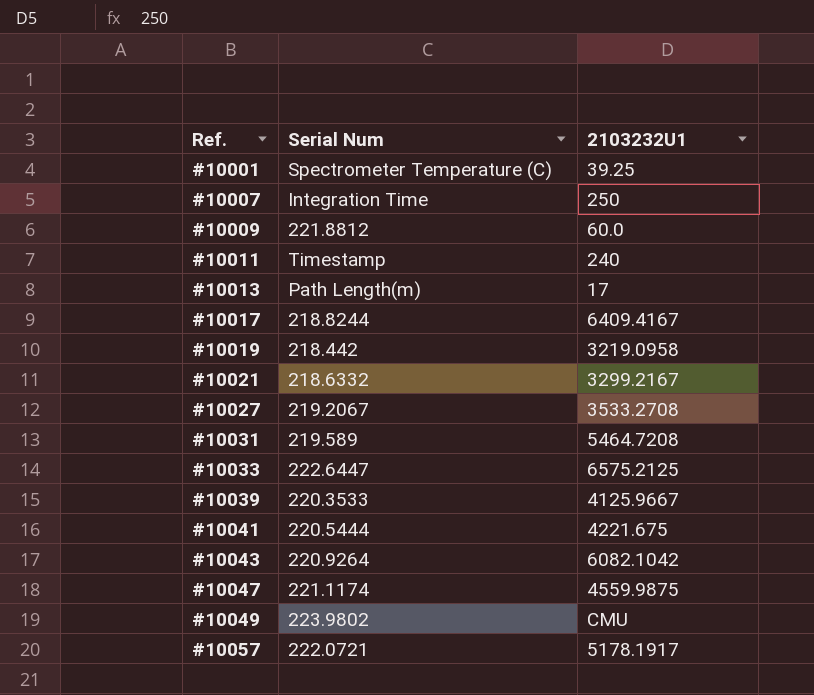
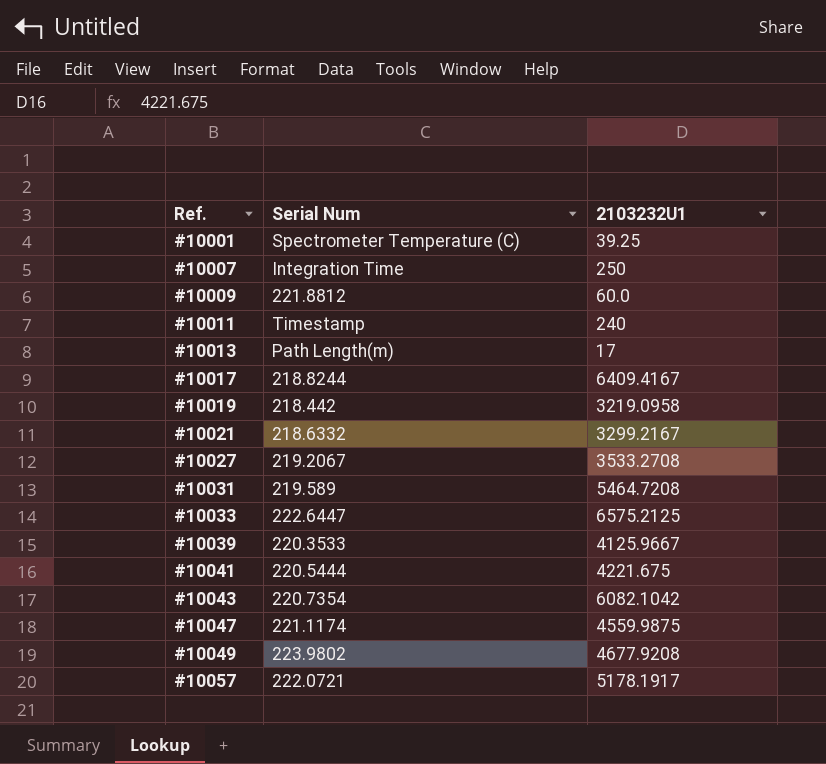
#10043 | Serial Num: 220.9264 -> 220.7354
#10049 | 2103232U1: CMU -> 4677.9208

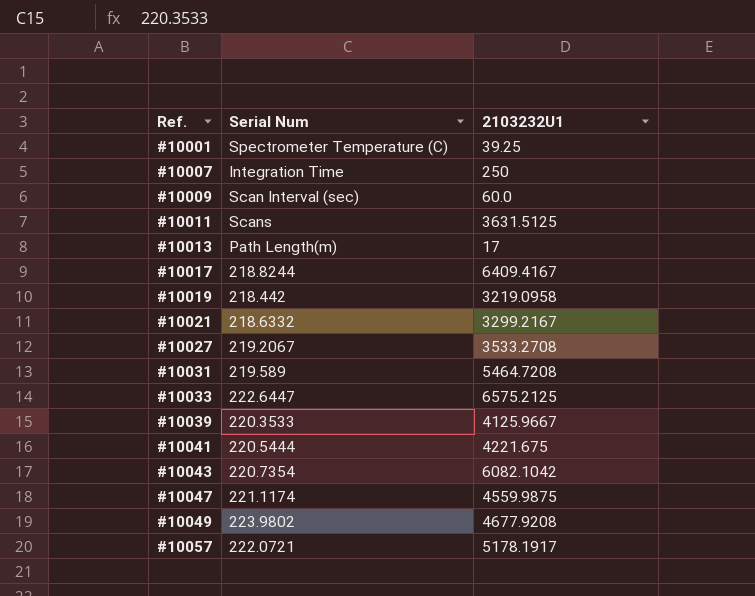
#10009 | Serial Num: 221.8812 -> Scan Interval (sec)
#10011 | Serial Num: Timestamp -> Scans
#10011 | 2103232U1: 240 -> 3631.5125

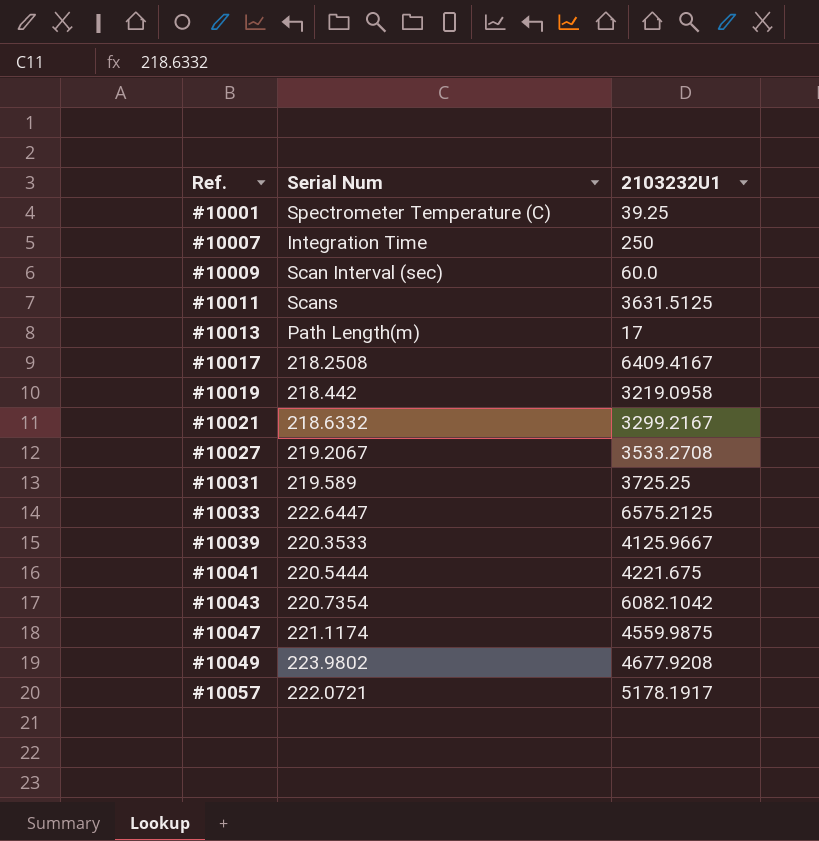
#10017 | Serial Num: 218.8244 -> 218.2508
#10031 | 2103232U1: 5464.7208 -> 3725.25

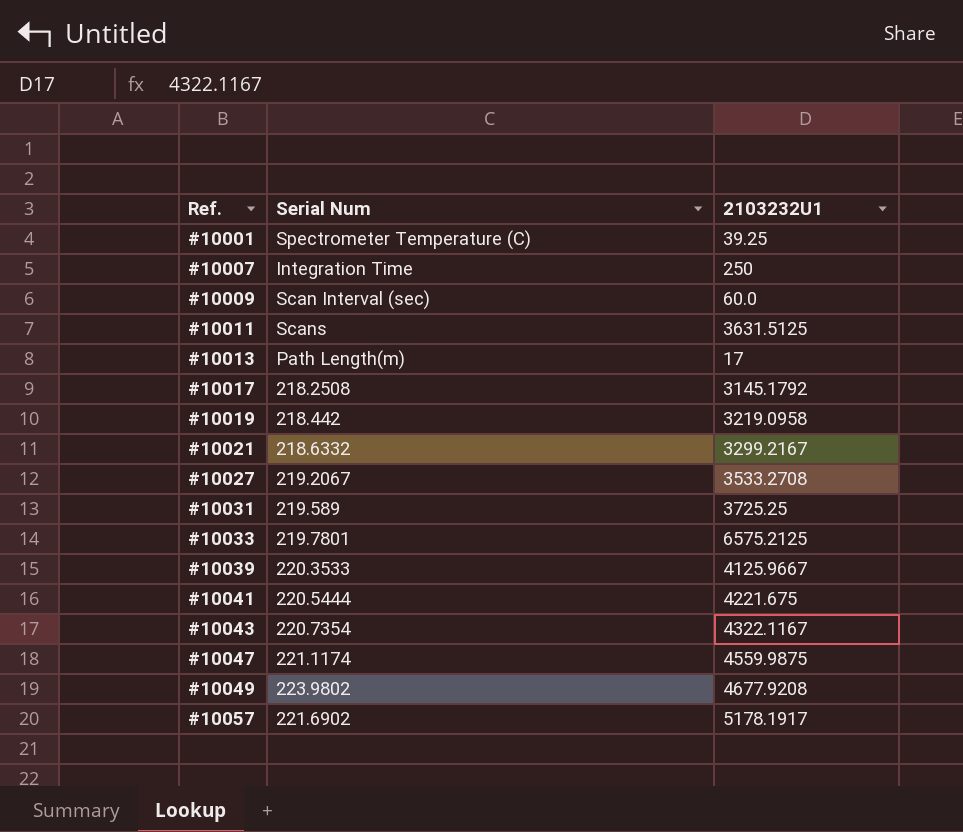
#10017 | 2103232U1: 6409.4167 -> 3145.1792
#10033 | Serial Num: 222.6447 -> 219.7801
#10043 | 2103232U1: 6082.1042 -> 4322.1167
#10057 | Serial Num: 222.0721 -> 221.6902

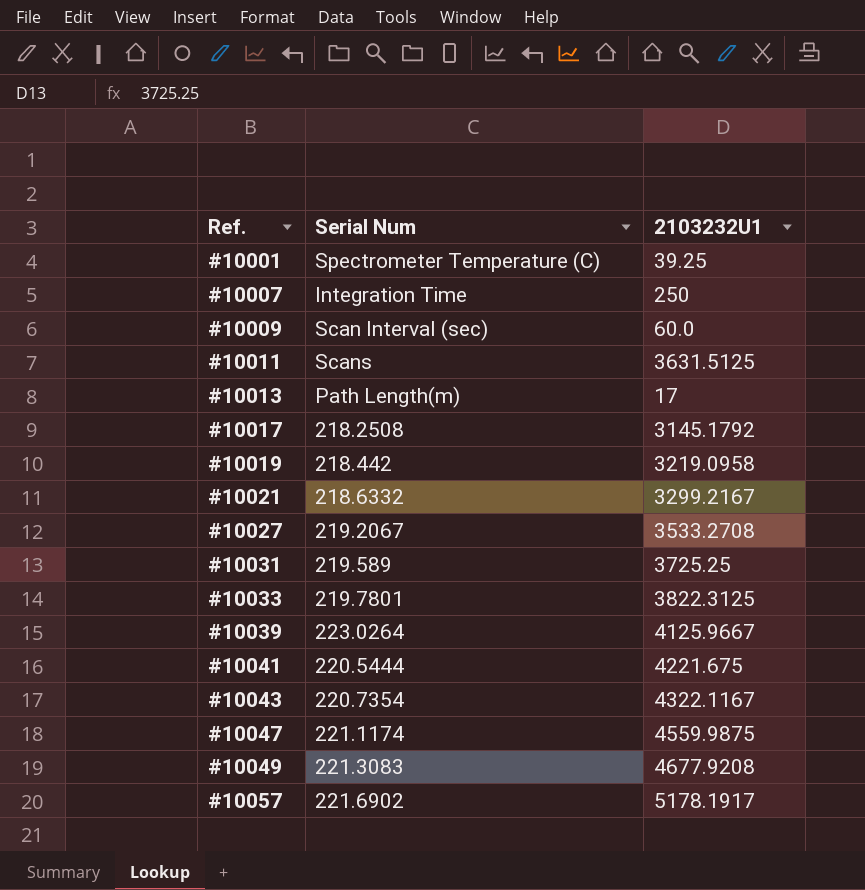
#10033 | 2103232U1: 6575.2125 -> 3822.3125
#10039 | Serial Num: 220.3533 -> 223.0264
#10049 | Serial Num: 223.9802 -> 221.3083

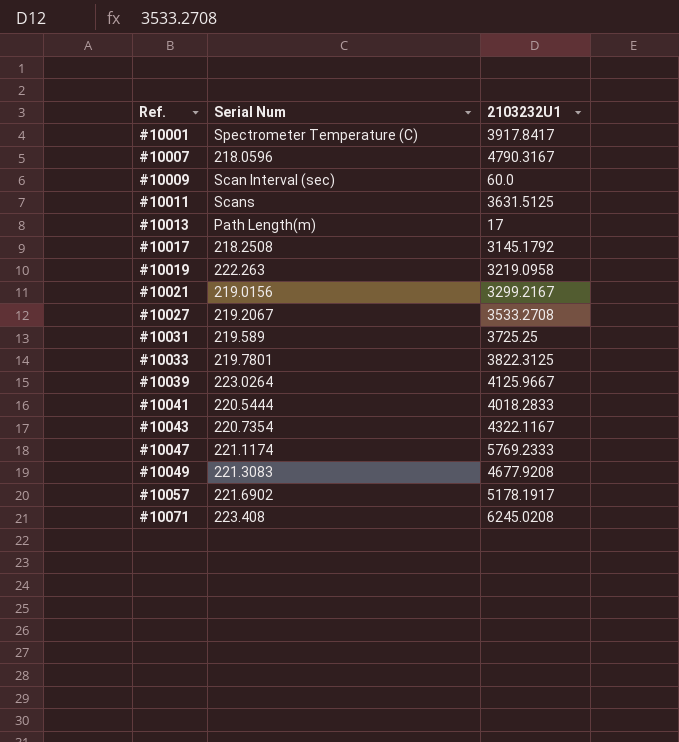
#10001 | 2103232U1: 39.25 -> 3917.8417
#10007 | Serial Num: Integration Time -> 218.0596
#10007 | 2103232U1: 250 -> 4790.3167
#10019 | Serial Num: 218.442 -> 222.263
#10021 | Serial Num: 218.6332 -> 219.0156
#10041 | 2103232U1: 4221.675 -> 4018.2833
#10047 | 2103232U1: 4559.9875 -> 5769.2333
row #10071: none -> 223.408 | 6245.0208

